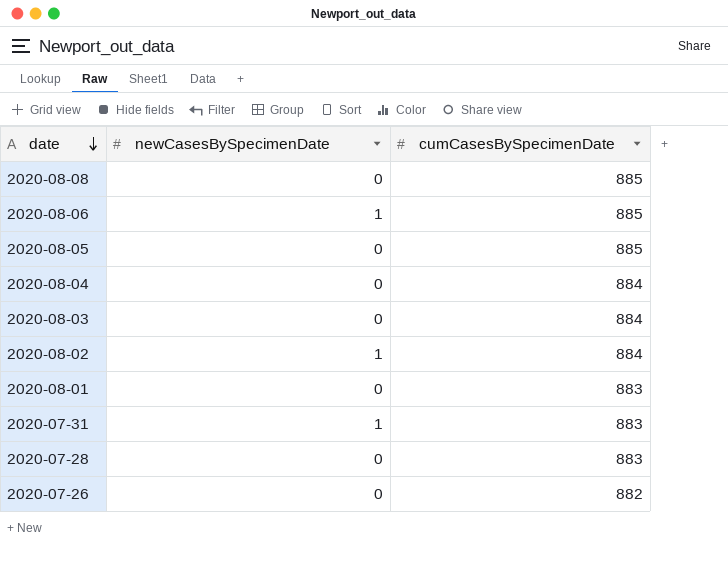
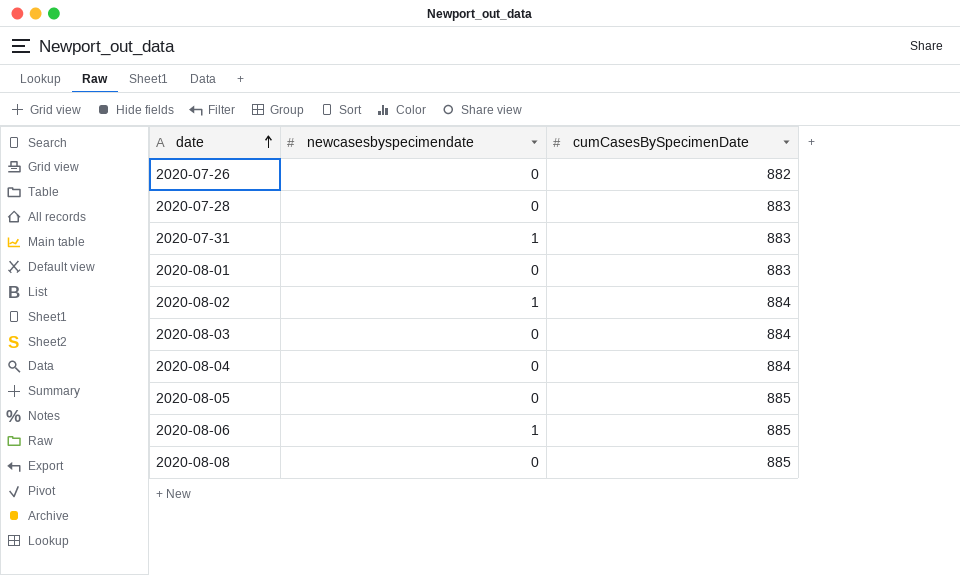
row order: date descending -> date ascending
column name: newCasesBySpecimenDate -> newcasesbyspecimendate

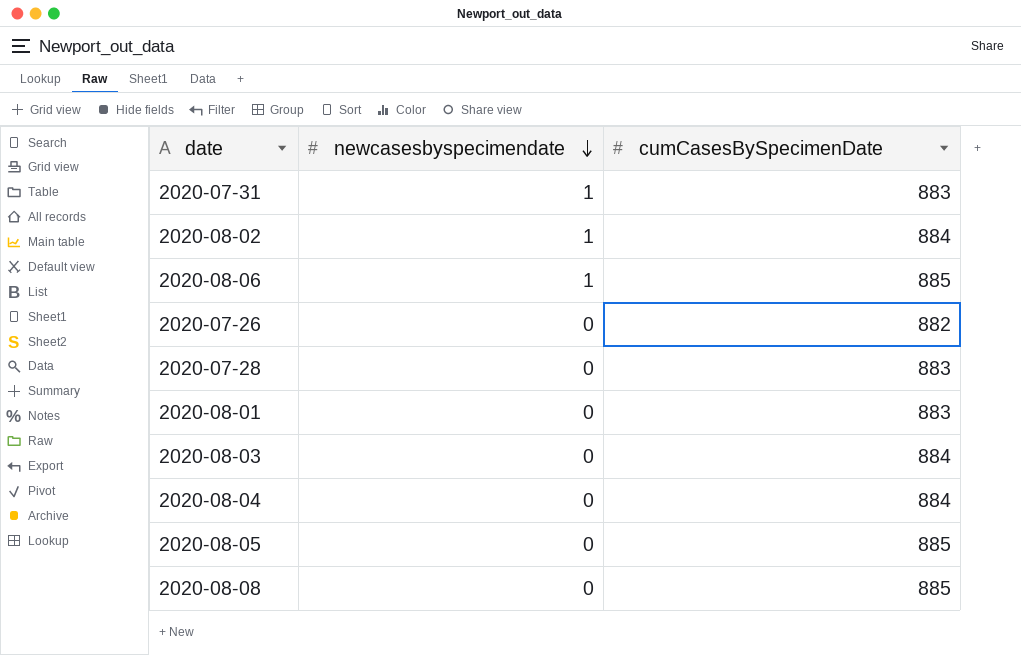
row order: date ascending -> newcasesbyspecimendate descending

